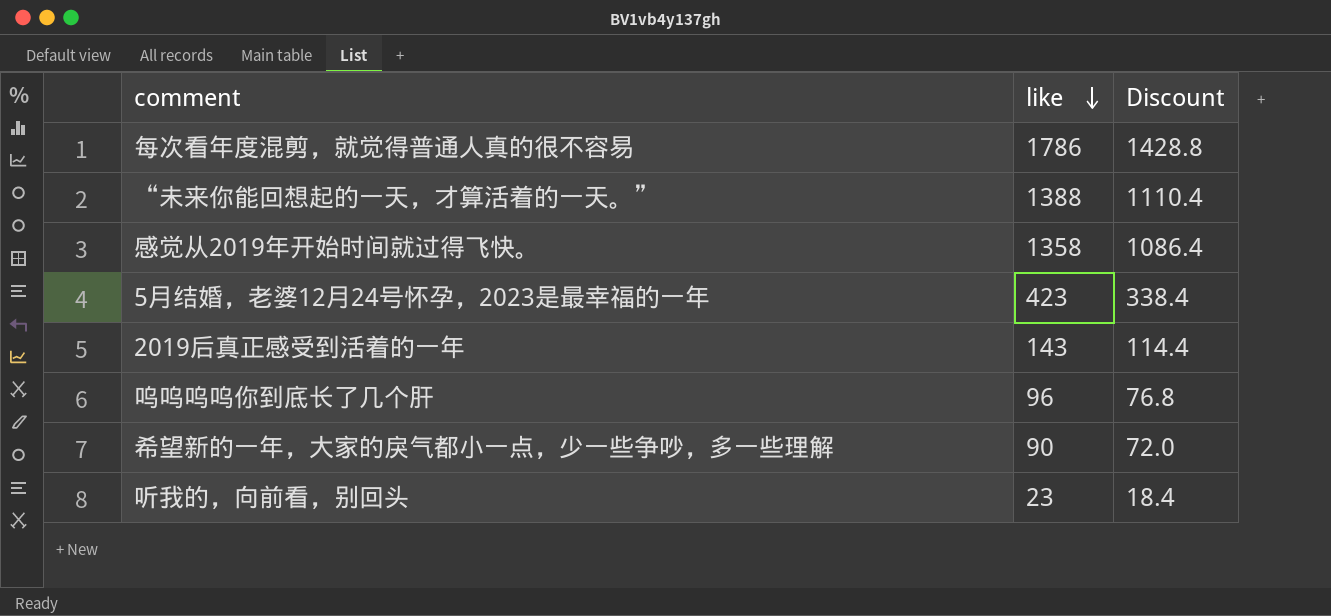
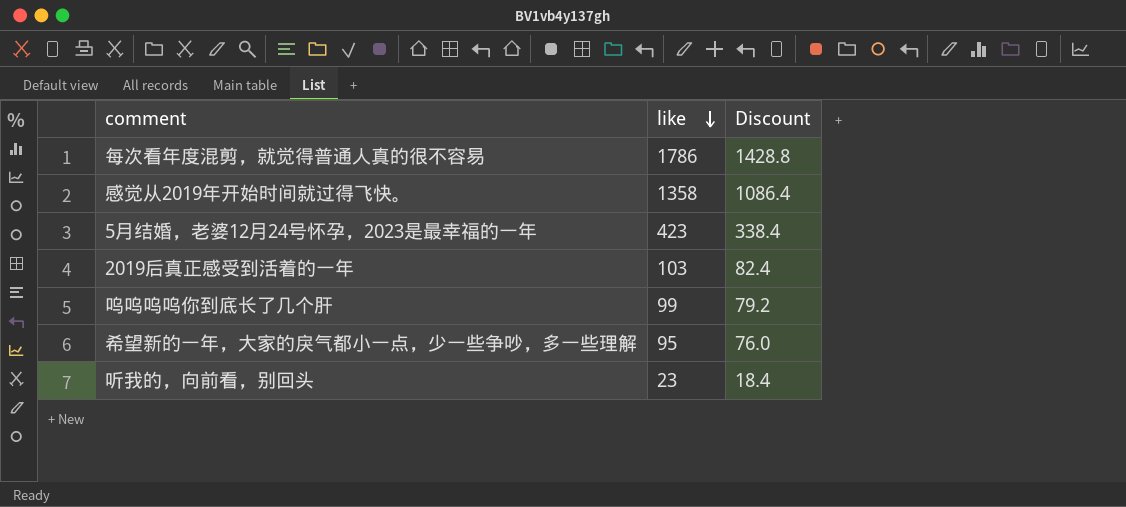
row “未来你能回想起的一天，才算活着的一天。”: 1388 | 1110.4 -> none
2019后真正感受到活着的一年 | like: 143 -> 103
2019后真正感受到活着的一年 | Discount: 114.4 -> 82.4
呜呜呜呜你到底长了几个肝 | like: 96 -> 99
呜呜呜呜你到底长了几个肝 | Discount: 76.8 -> 79.2
希望新的一年，大家的戾气都小一点，少一些争吵，多一些理解 | like: 90 -> 95
希望新的一年，大家的戾气都小一点，少一些争吵，多一些理解 | Discount: 72.0 -> 76.0

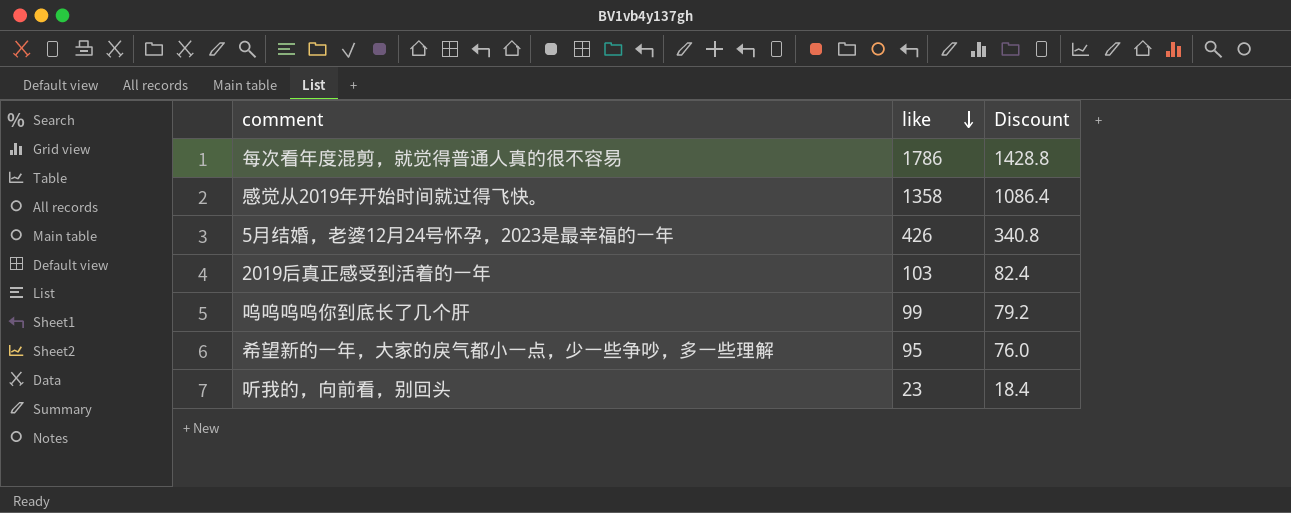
5月结婚，老婆12月24号怀孕，2023是最幸福的一年 | like: 423 -> 426
5月结婚，老婆12月24号怀孕，2023是最幸福的一年 | Discount: 338.4 -> 340.8

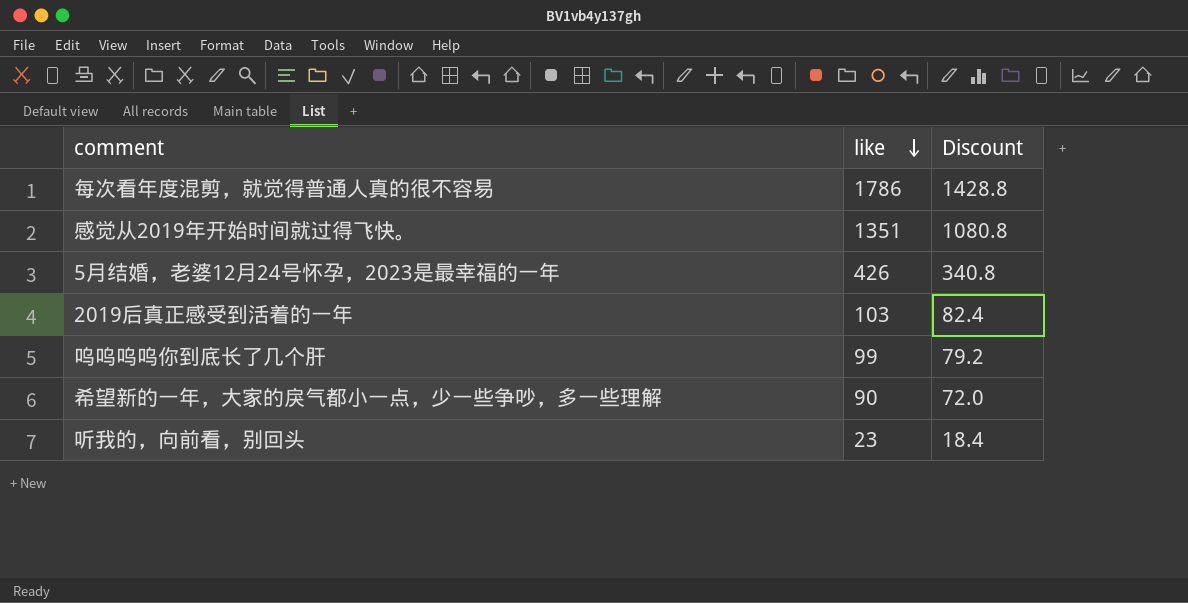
感觉从2019年开始时间就过得飞快。 | like: 1358 -> 1351
感觉从2019年开始时间就过得飞快。 | Discount: 1086.4 -> 1080.8
希望新的一年，大家的戾气都小一点，少一些争吵，多一些理解 | like: 95 -> 90
希望新的一年，大家的戾气都小一点，少一些争吵，多一些理解 | Discount: 76.0 -> 72.0

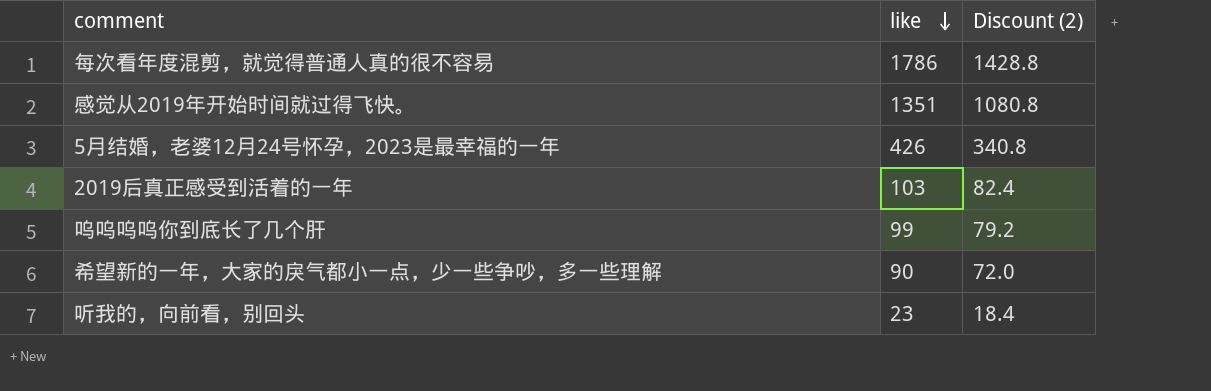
column name: Discount -> Discount (2)

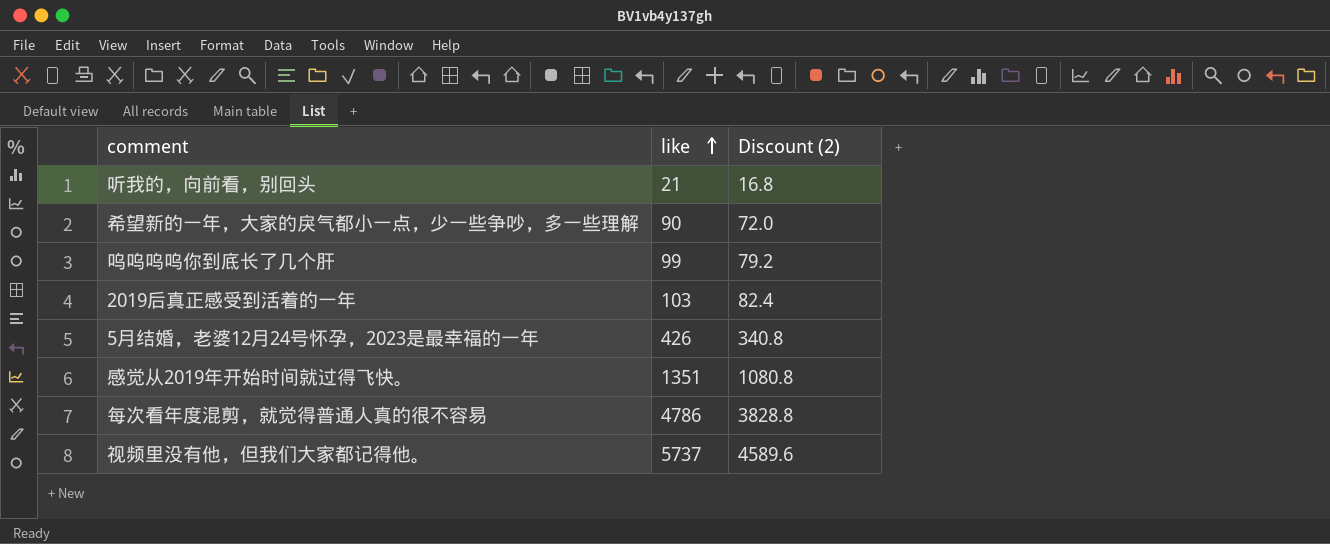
row order: like descending -> like ascending
听我的，向前看，别回头 | like: 23 -> 21
听我的，向前看，别回头 | Discount (2): 18.4 -> 16.8
每次看年度混剪，就觉得普通人真的很不容易 | like: 1786 -> 4786
每次看年度混剪，就觉得普通人真的很不容易 | Discount (2): 1428.8 -> 3828.8
row 视频里没有他，但我们大家都记得他。: none -> 5737 | 4589.6

